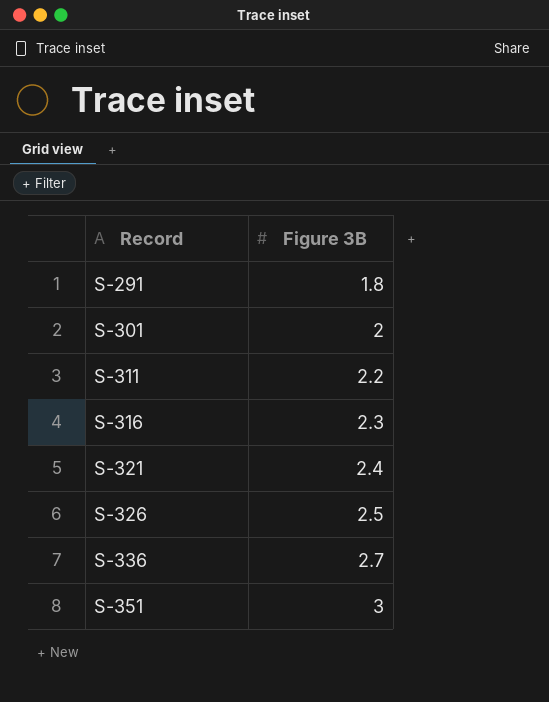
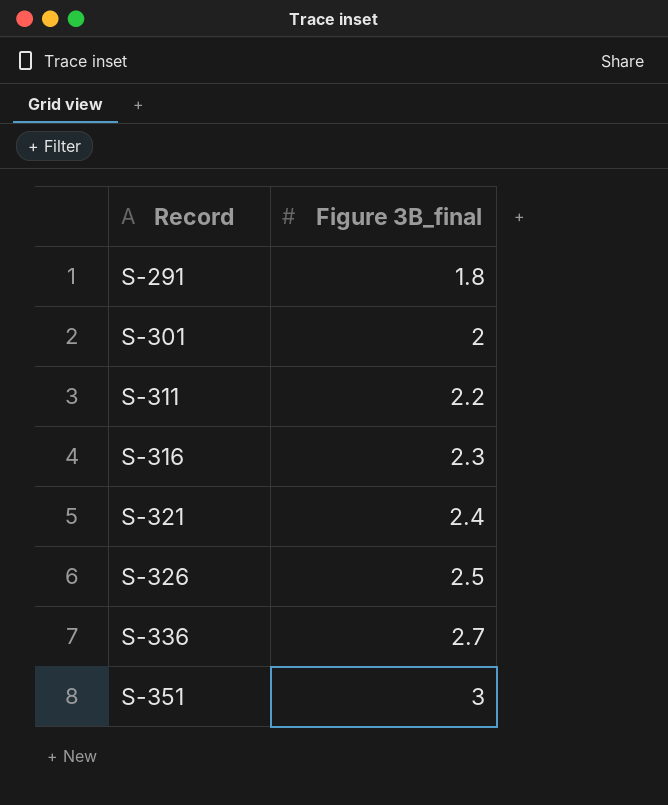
column name: Figure 3B -> Figure 3B_final

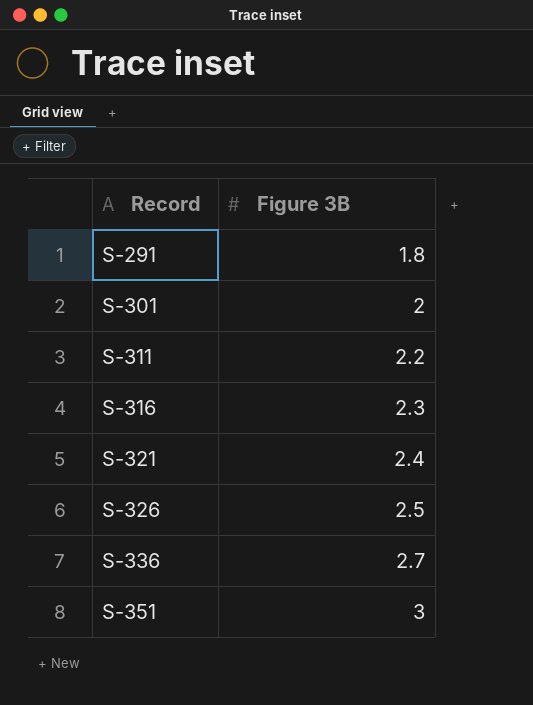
column name: Figure 3B_final -> Figure 3B

